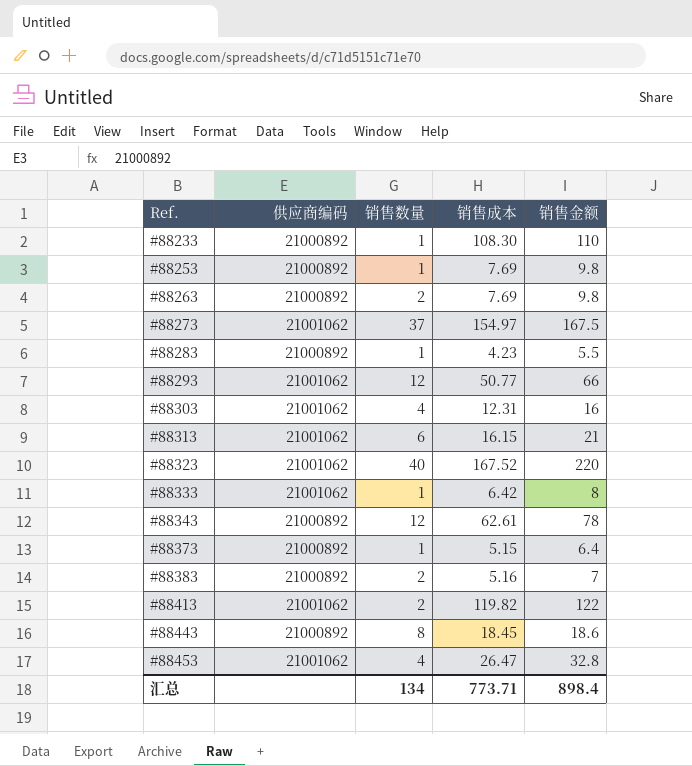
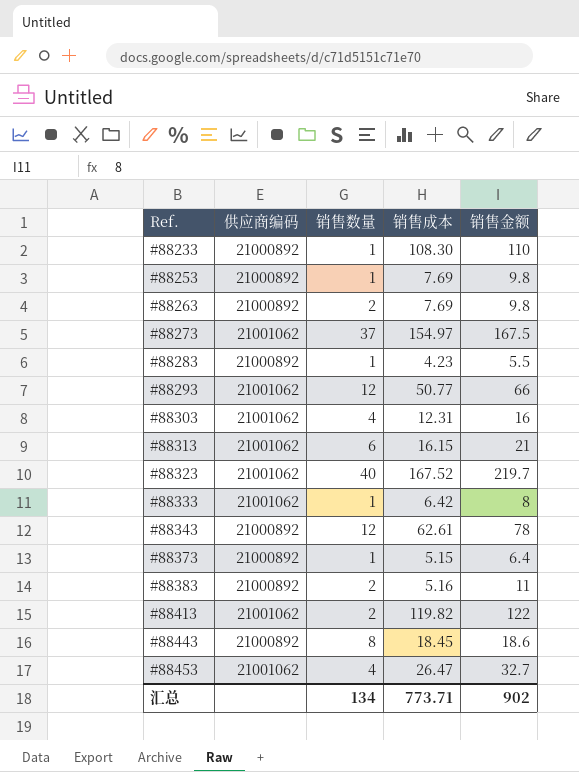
#88323 | 销售金额: 220 -> 219.7
#88383 | 销售金额: 7 -> 11
#88453 | 销售金额: 32.8 -> 32.7
汇总 | 销售金额: 898.4 -> 902

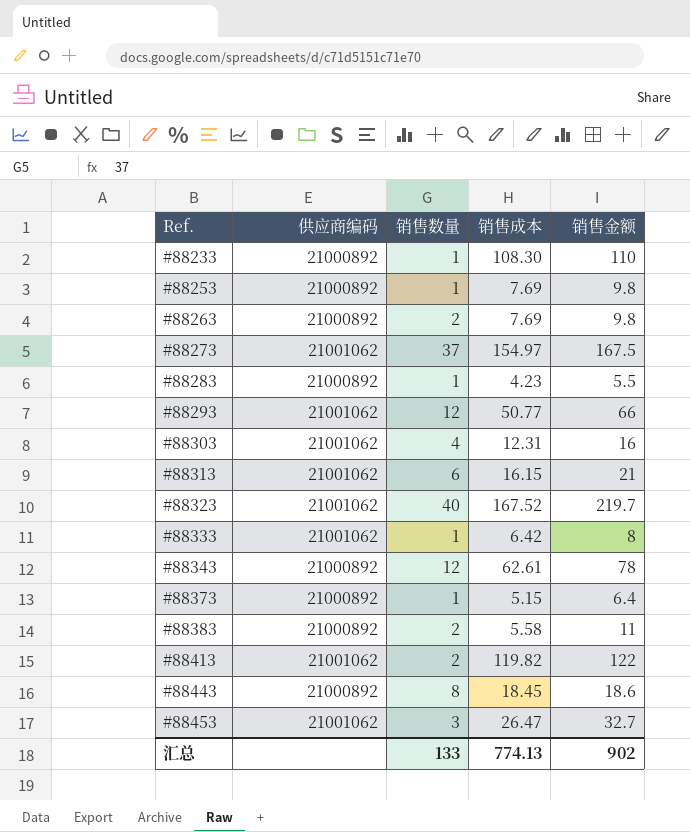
#88383 | 销售成本: 5.16 -> 5.58
#88453 | 销售数量: 4 -> 3
汇总 | 销售数量: 134 -> 133
汇总 | 销售成本: 773.71 -> 774.13

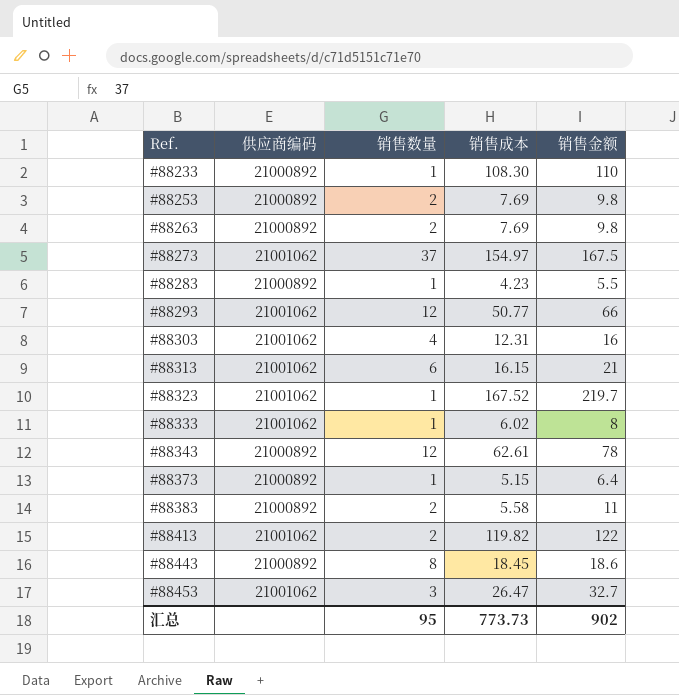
#88253 | 销售数量: 1 -> 2
#88323 | 销售数量: 40 -> 1
#88333 | 销售成本: 6.42 -> 6.02
汇总 | 销售数量: 133 -> 95
汇总 | 销售成本: 774.13 -> 773.73

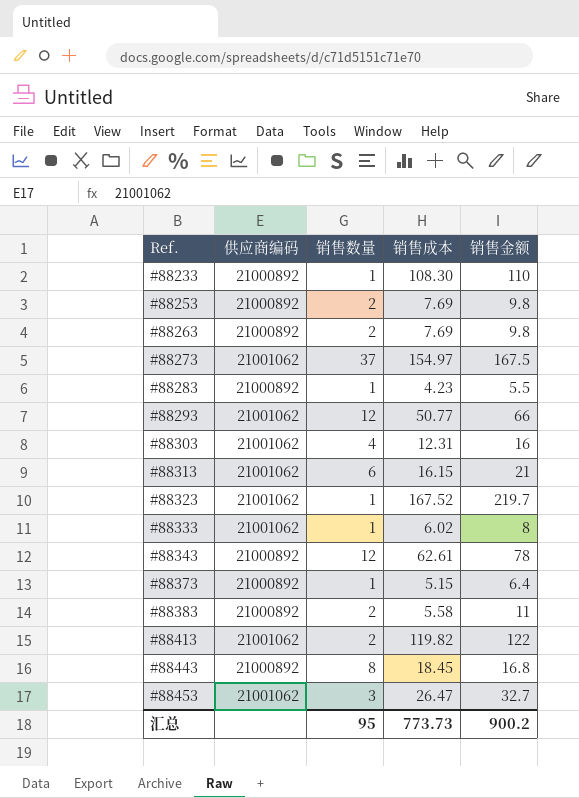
#88443 | 销售金额: 18.6 -> 16.8
汇总 | 销售金额: 902 -> 900.2

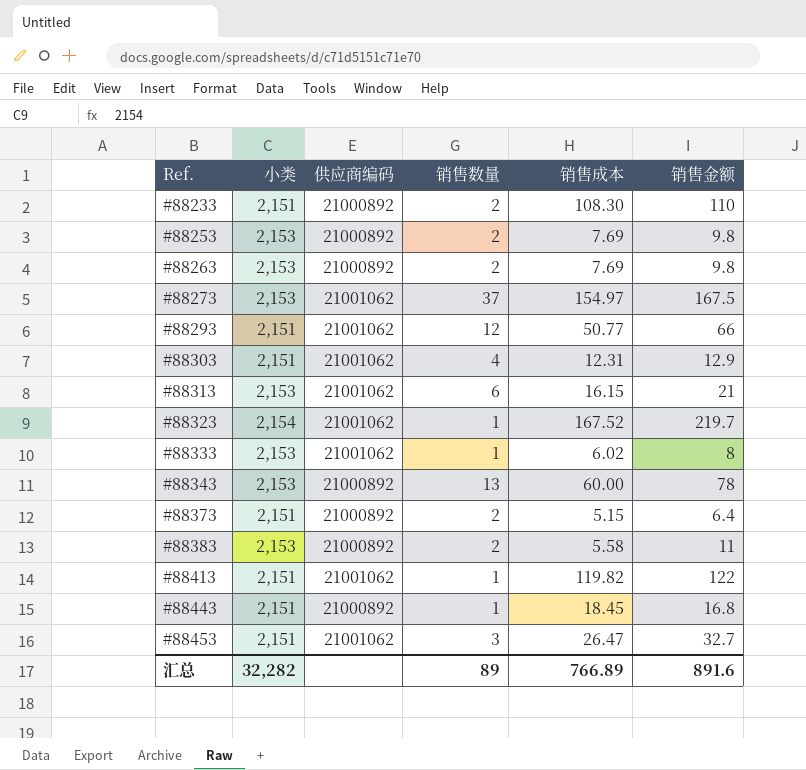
column 小类 | position: none -> 2
row #88283: 21000892 | 1 | 4.23 | 5.5 -> none
#88233 | 销售数量: 1 -> 2
#88303 | 销售金额: 16 -> 12.9
#88343 | 销售数量: 12 -> 13
#88343 | 销售成本: 62.61 -> 60.00
#88373 | 销售数量: 1 -> 2
#88413 | 销售数量: 2 -> 1
#88443 | 销售数量: 8 -> 1
汇总 | 销售数量: 95 -> 89
汇总 | 销售成本: 773.73 -> 766.89
汇总 | 销售金额: 900.2 -> 891.6

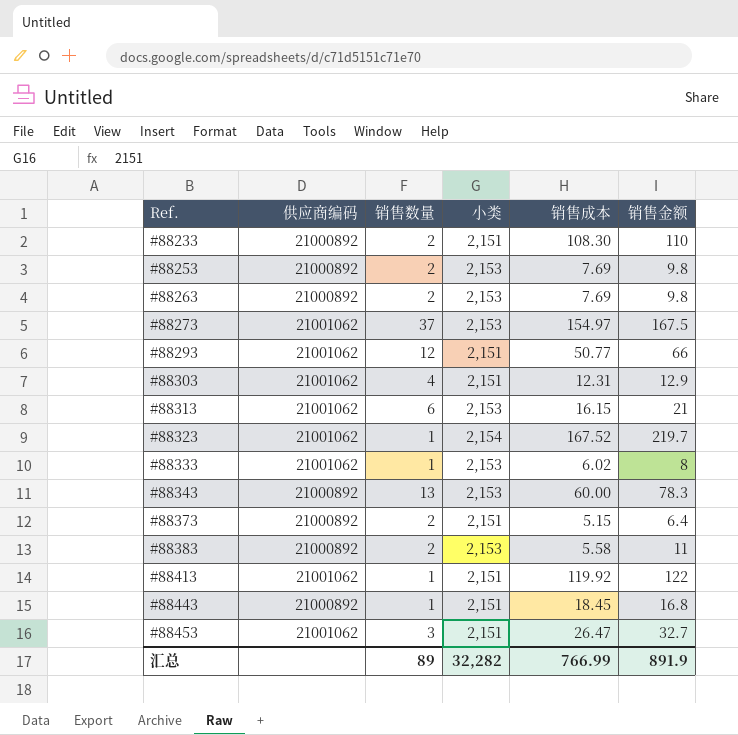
column 小类 | position: 2 -> 4
#88343 | 销售金额: 78 -> 78.3
#88413 | 销售成本: 119.82 -> 119.92
汇总 | 销售成本: 766.89 -> 766.99
汇总 | 销售金额: 891.6 -> 891.9

